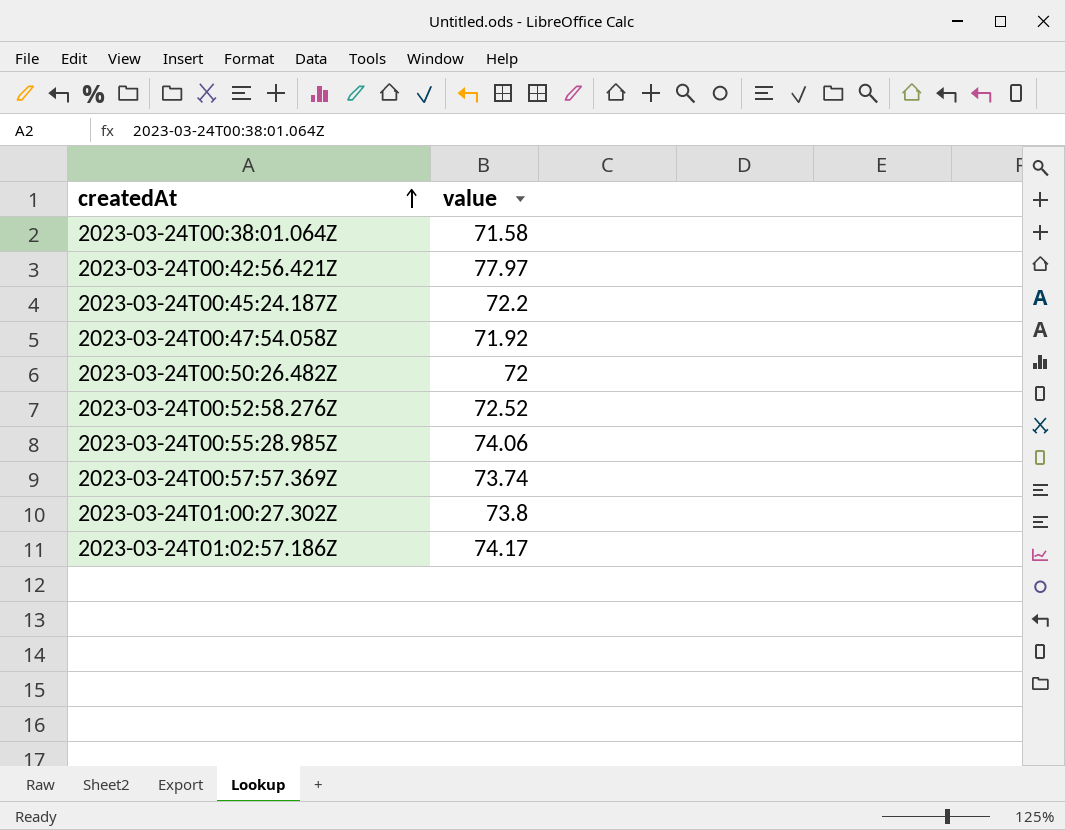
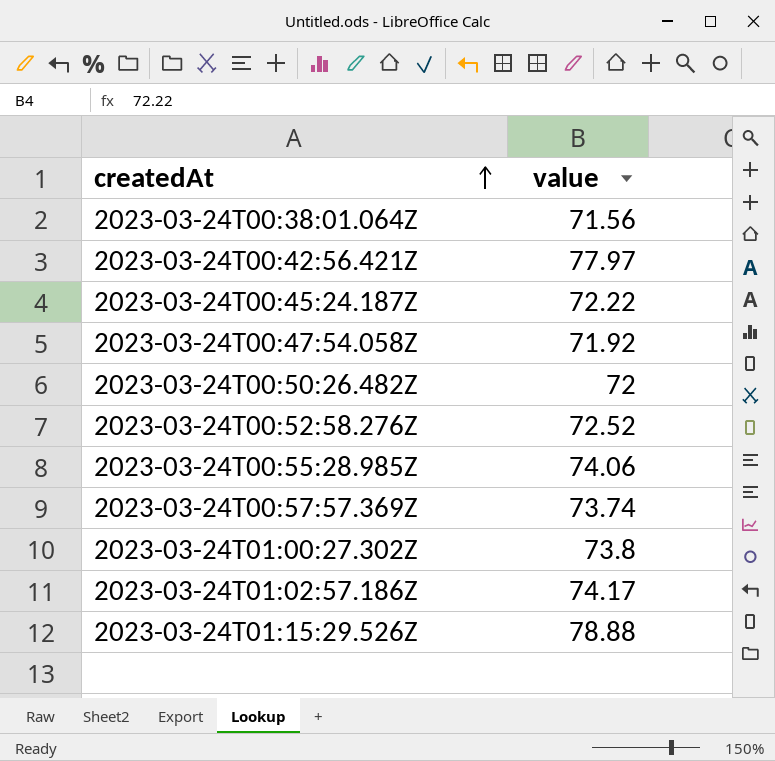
2023-03-24T00:38:01.064Z | value: 71.58 -> 71.56
2023-03-24T00:45:24.187Z | value: 72.2 -> 72.22
row 2023-03-24T01:15:29.526Z: none -> 78.88

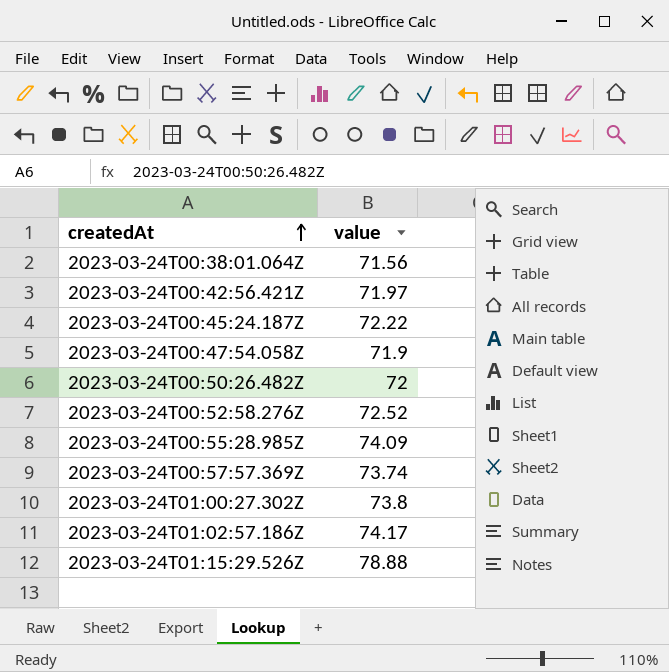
2023-03-24T00:42:56.421Z | value: 77.97 -> 71.97
2023-03-24T00:47:54.058Z | value: 71.92 -> 71.9
2023-03-24T00:55:28.985Z | value: 74.06 -> 74.09

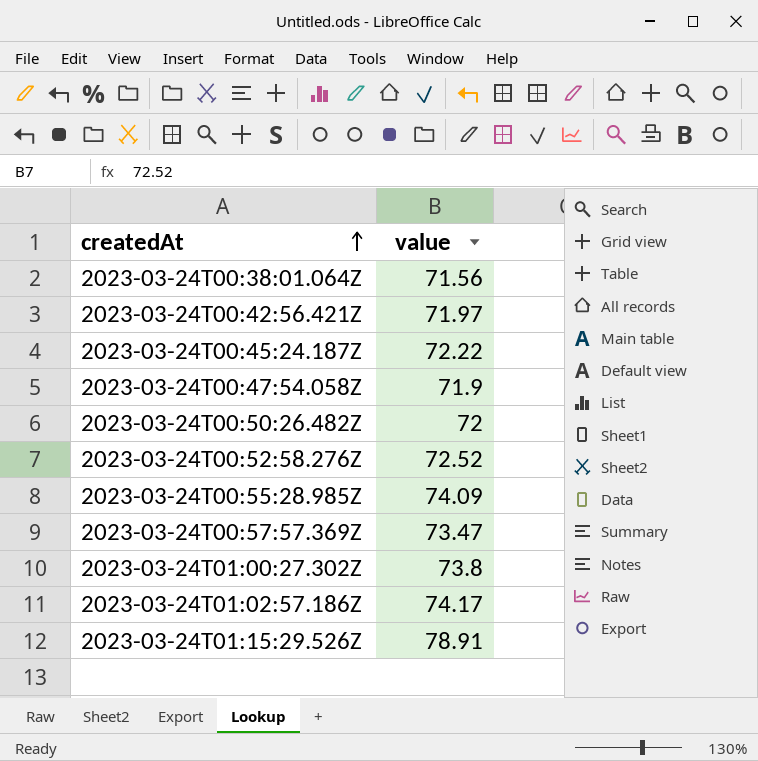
2023-03-24T00:57:57.369Z | value: 73.74 -> 73.47
2023-03-24T01:15:29.526Z | value: 78.88 -> 78.91

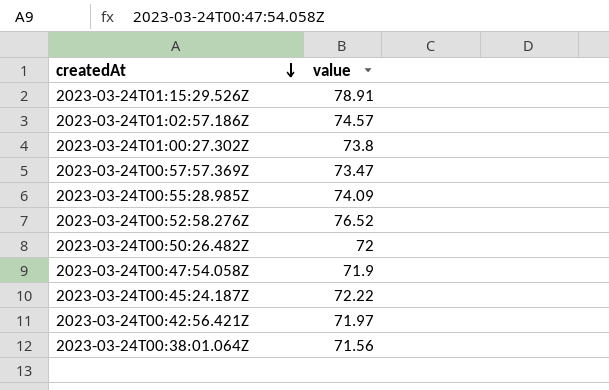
row order: createdAt ascending -> createdAt descending
2023-03-24T01:02:57.186Z | value: 74.17 -> 74.57
2023-03-24T00:52:58.276Z | value: 72.52 -> 76.52

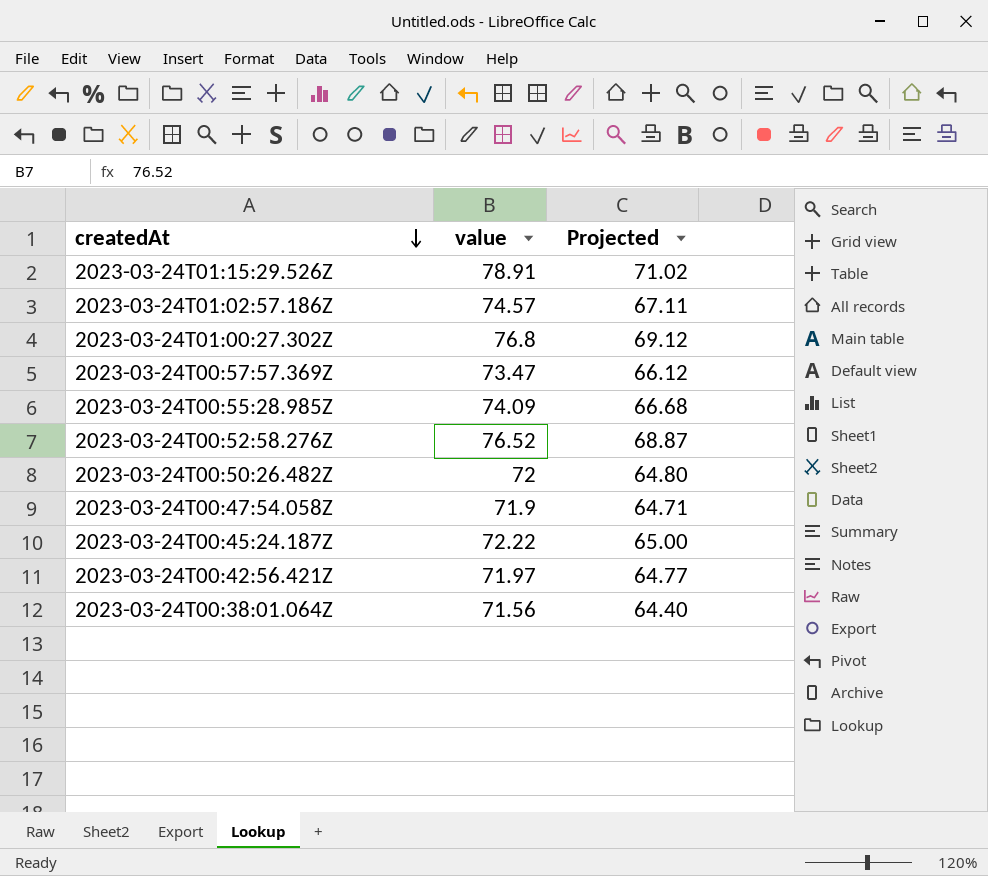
column Projected | formula: none -> [value] * 0.9
2023-03-24T01:00:27.302Z | value: 73.8 -> 76.8

